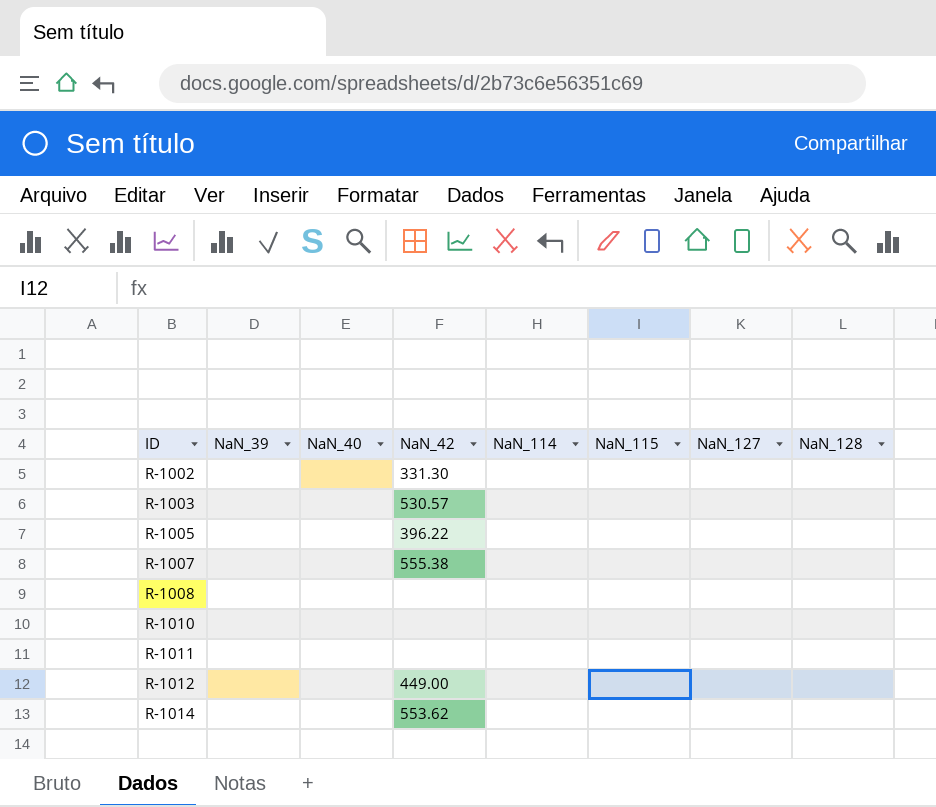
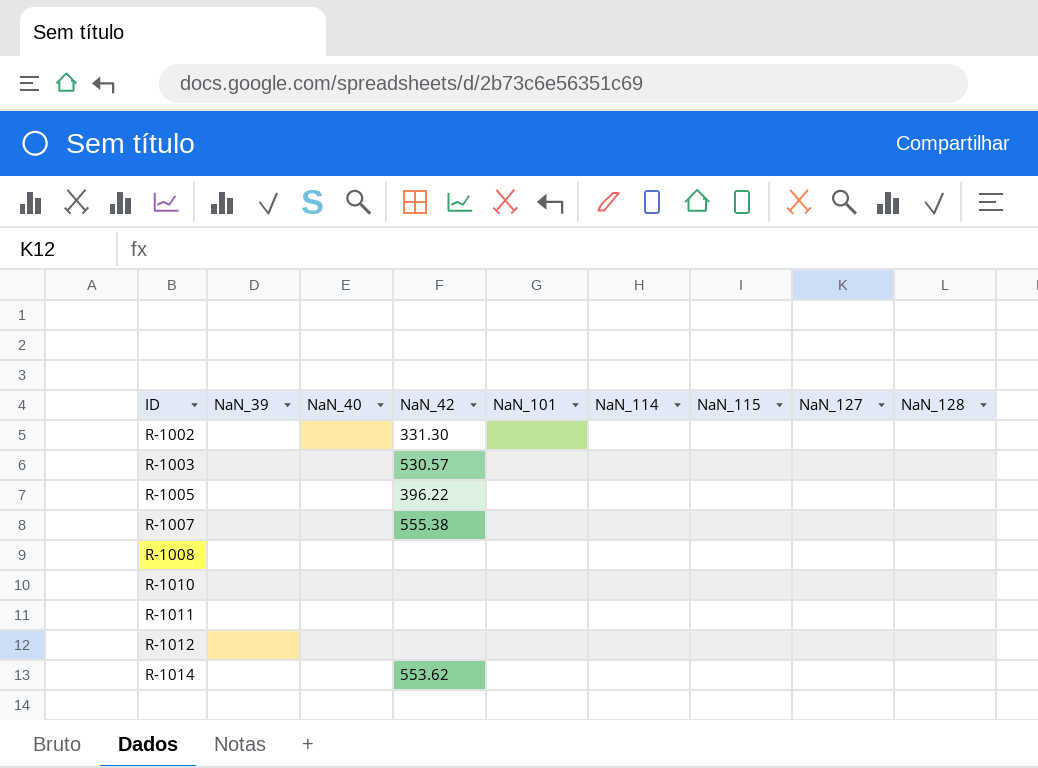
column NaN_101 | position: none -> 5
R-1012 | NaN_42: 449.00 -> none

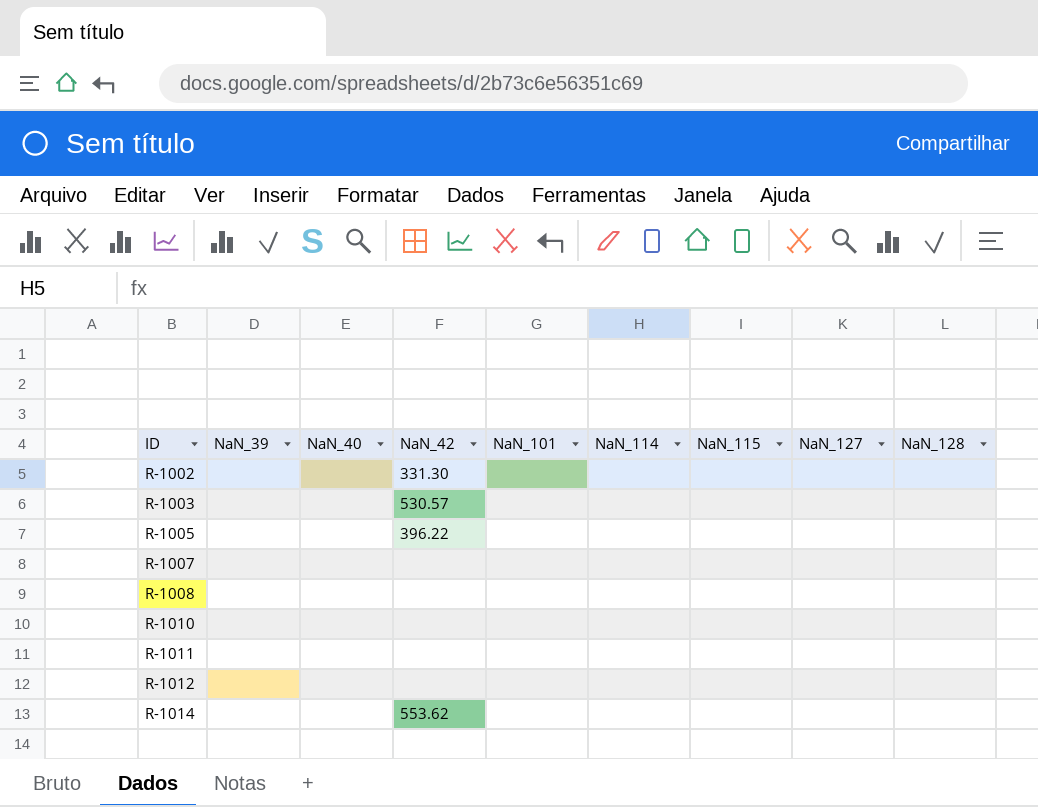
R-1007 | NaN_42: 555.38 -> none

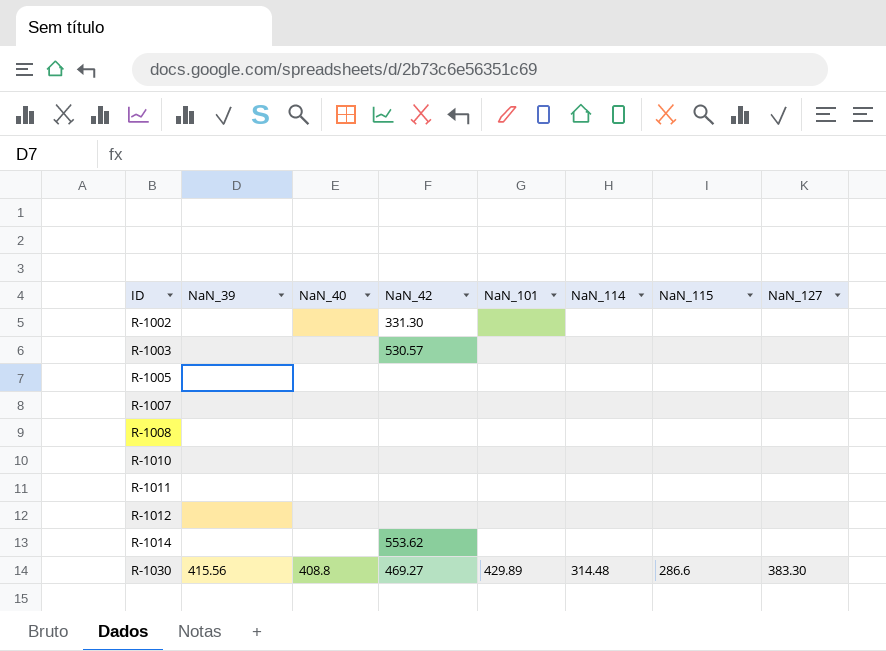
column NaN_128 | position: 9 -> none
R-1005 | NaN_42: 396.22 -> none
row R-1030: none -> 415.56 | 408.8 | 469.27 | 429.89 | 314.48 | 286.6 | 383.30

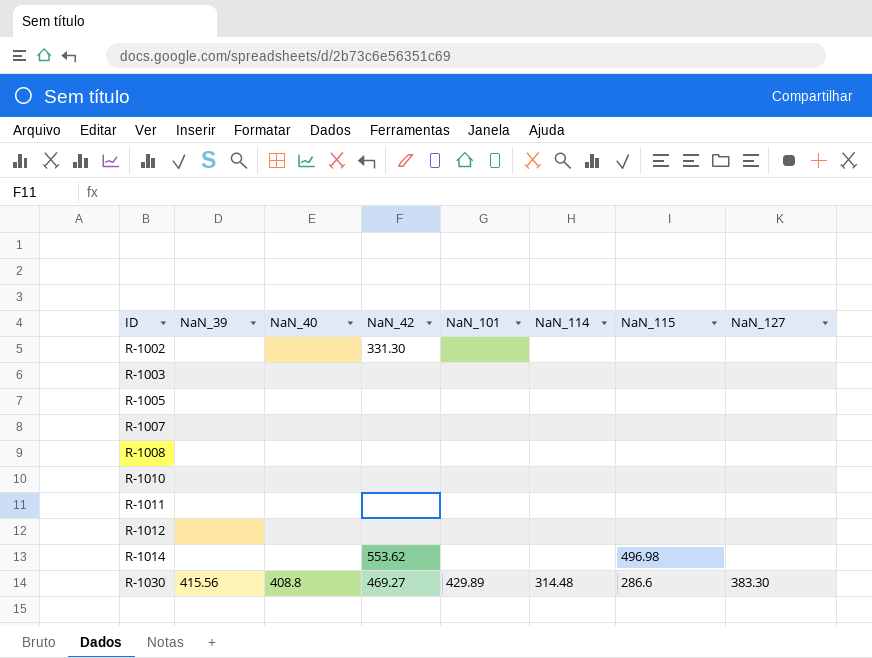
R-1003 | NaN_42: 530.57 -> none
R-1014 | NaN_115: none -> 496.98

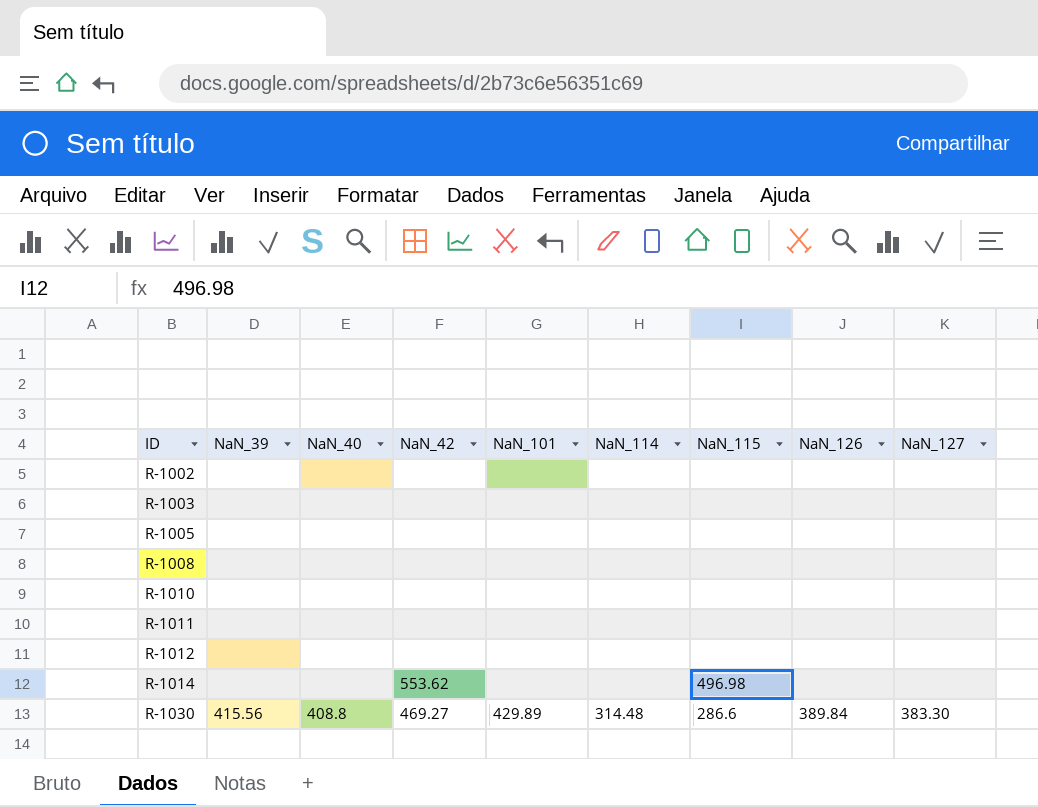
column NaN_126 | position: none -> 8
row R-1007: none | none | none | none | none | none | none -> none
R-1002 | NaN_42: 331.30 -> none

